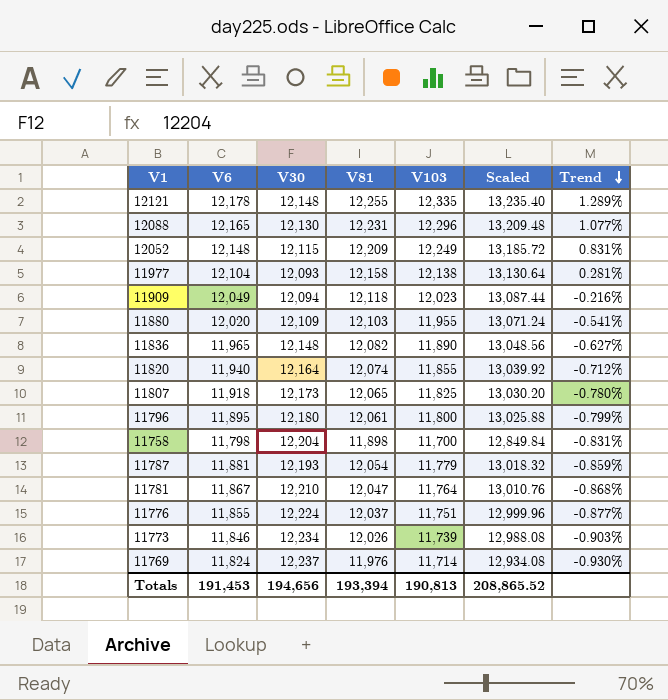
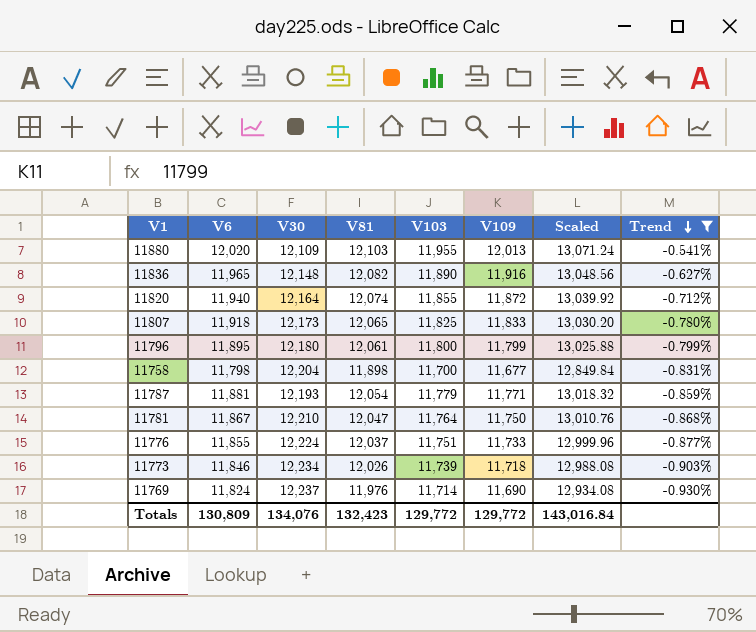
filter: none -> Trend <= -0.541%
column V109 | position: none -> 6
Totals | V6: 191,453 -> 130,809
Totals | V30: 194,656 -> 134,076
Totals | V81: 193,394 -> 132,423
Totals | V103: 190,813 -> 129,772
Totals | Scaled: 208,865.52 -> 143,016.84

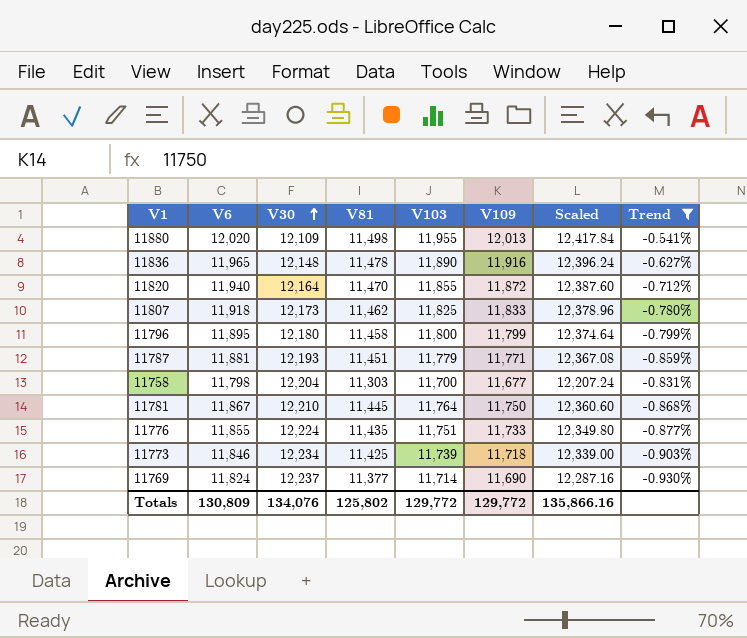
row order: Trend descending -> V30 ascending
11880 | V81: 12,103 -> 11,498
11880 | Scaled: 13,071.24 -> 12,417.84
11836 | V81: 12,082 -> 11,478
11836 | Scaled: 13,048.56 -> 12,396.24
11820 | V81: 12,074 -> 11,470
11820 | Scaled: 13,039.92 -> 12,387.60
11807 | V81: 12,065 -> 11,462
11807 | Scaled: 13,030.20 -> 12,378.96
11796 | V81: 12,061 -> 11,458
11796 | Scaled: 13,025.88 -> 12,374.64
11787 | V81: 12,054 -> 11,451
11787 | Scaled: 13,018.32 -> 12,367.08
11758 | V81: 11,898 -> 11,303
11758 | Scaled: 12,849.84 -> 12,207.24
11781 | V81: 12,047 -> 11,445
11781 | Scaled: 13,010.76 -> 12,360.60
11776 | V81: 12,037 -> 11,435
11776 | Scaled: 12,999.96 -> 12,349.80
11773 | V81: 12,026 -> 11,425
11773 | Scaled: 12,988.08 -> 12,339.00
11769 | V81: 11,976 -> 11,377
11769 | Scaled: 12,934.08 -> 12,287.16
Totals | V81: 132,423 -> 125,802
Totals | Scaled: 143,016.84 -> 135,866.16

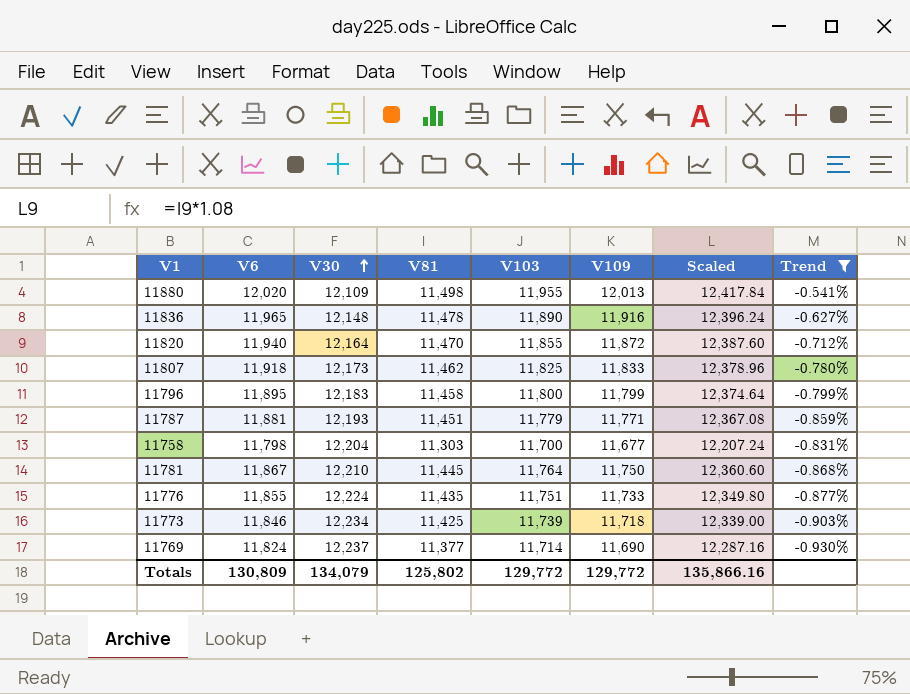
11796 | V30: 12,180 -> 12,183
Totals | V30: 134,076 -> 134,079

